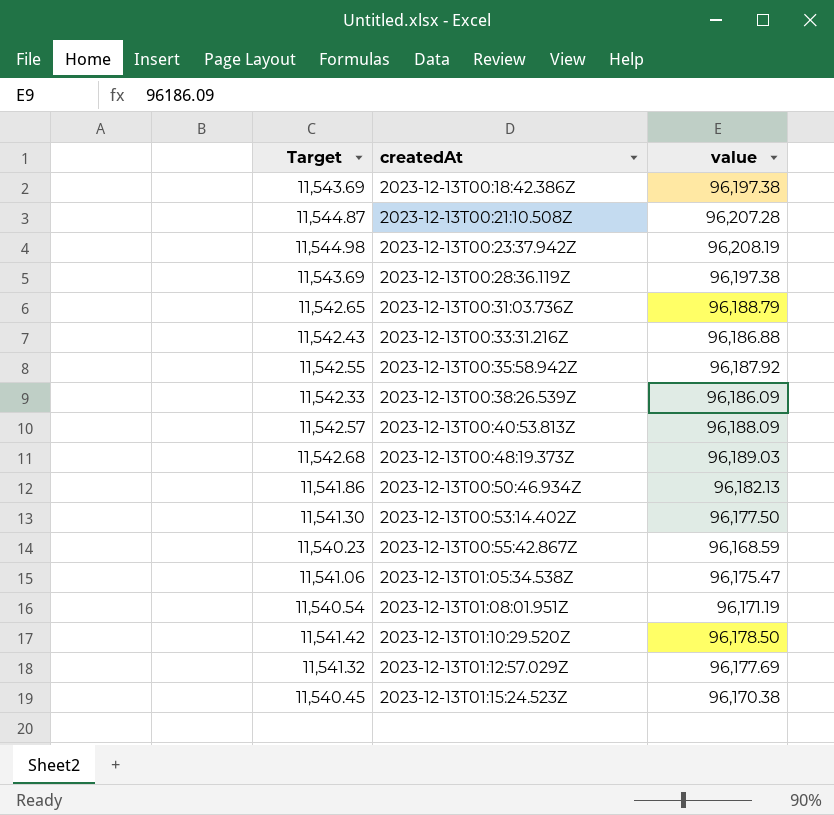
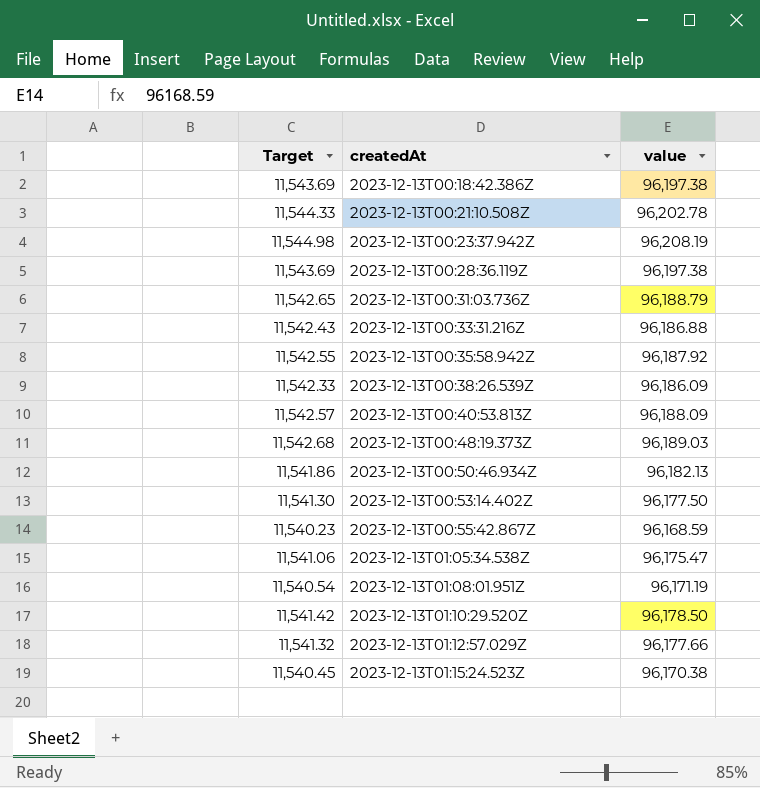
2023-12-13T00:21:10.508Z | Target: 11,544.87 -> 11,544.33
2023-12-13T00:21:10.508Z | value: 96,207.28 -> 96,202.78
2023-12-13T01:12:57.029Z | value: 96,177.69 -> 96,177.66

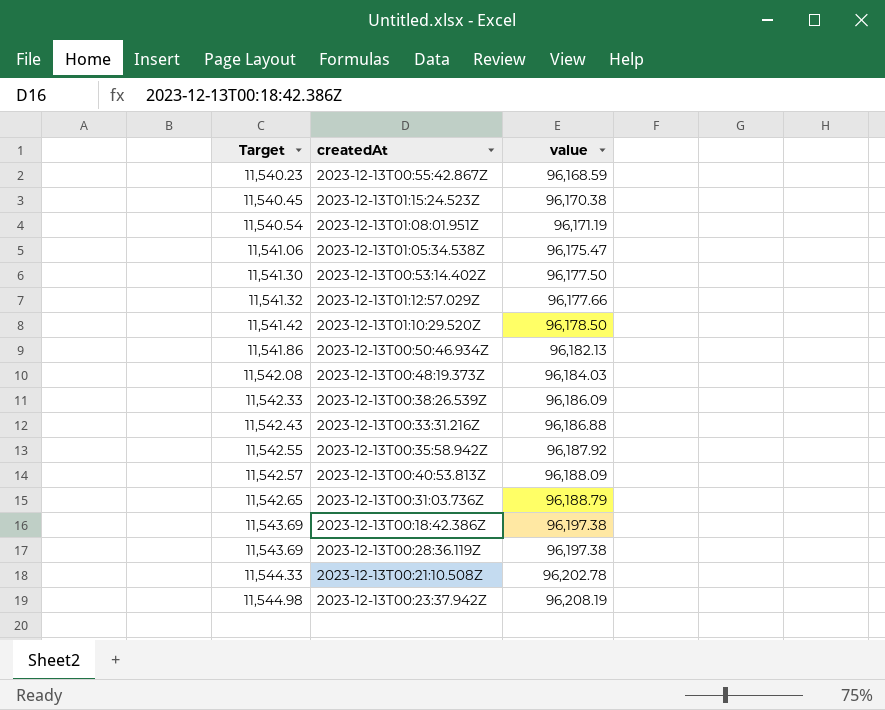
row order: createdAt ascending -> Target ascending
2023-12-13T00:48:19.373Z | Target: 11,542.68 -> 11,542.08
2023-12-13T00:48:19.373Z | value: 96,189.03 -> 96,184.03

